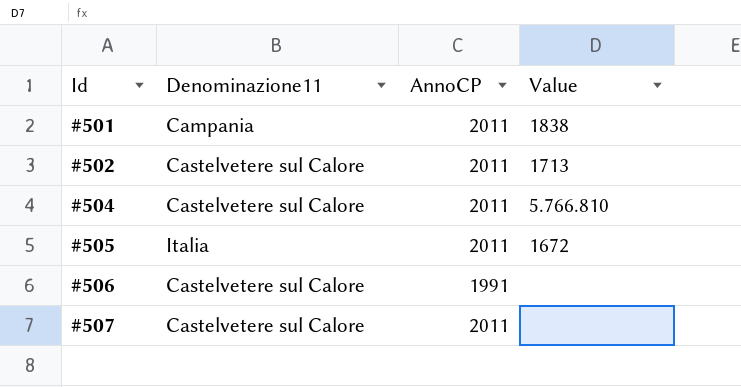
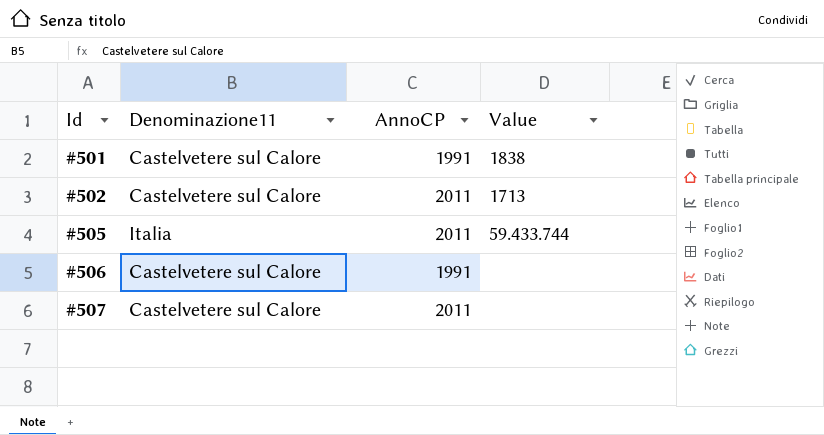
row #504: Castelvetere sul Calore | 2011 | 5.766.810 -> none
#501 | Denominazione11: Campania -> Castelvetere sul Calore
#501 | AnnoCP: 2011 -> 1991
#505 | Value: 1672 -> 59.433.744

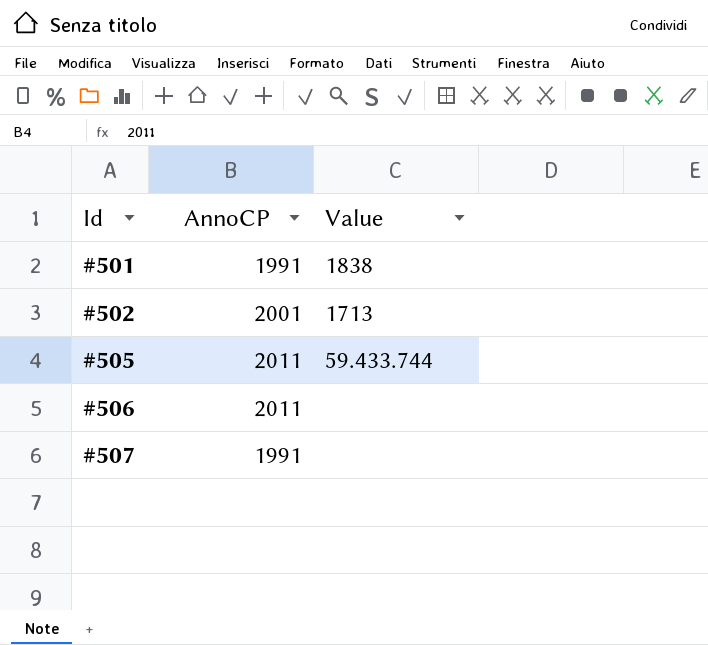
column Denominazione11 | position: 2 -> none
#502 | AnnoCP: 2011 -> 2001
#506 | AnnoCP: 1991 -> 2011
#507 | AnnoCP: 2011 -> 1991

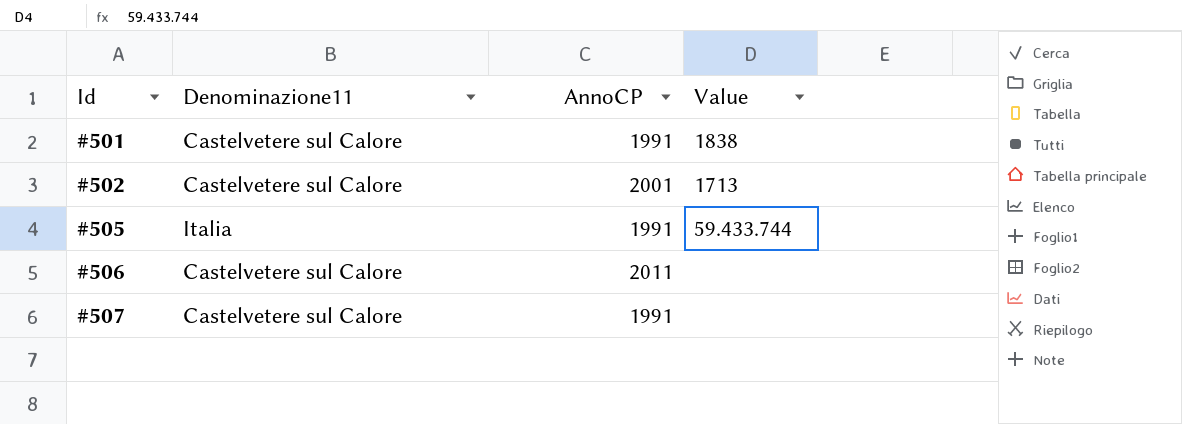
column Denominazione11 | position: none -> 2
#505 | AnnoCP: 2011 -> 1991

